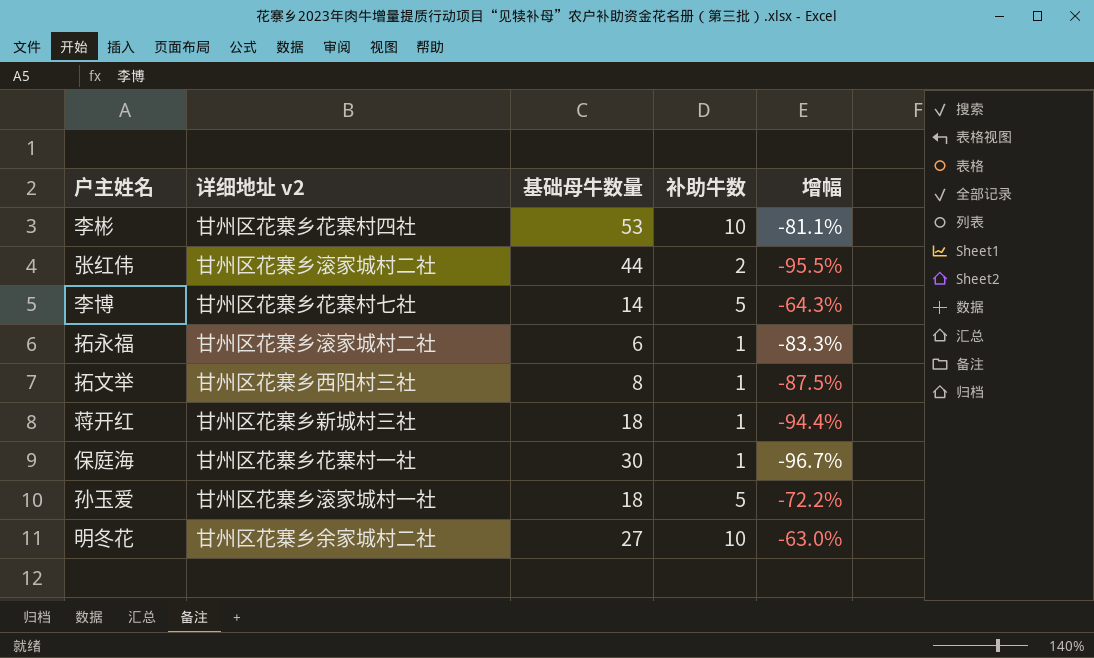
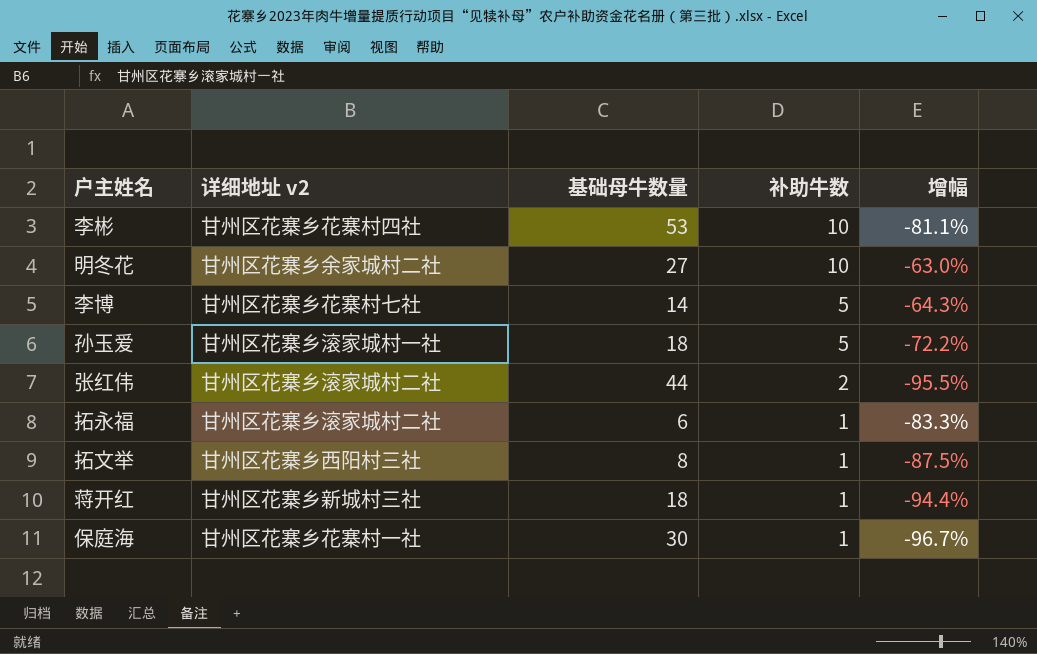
row order: none -> 补助牛数 descending

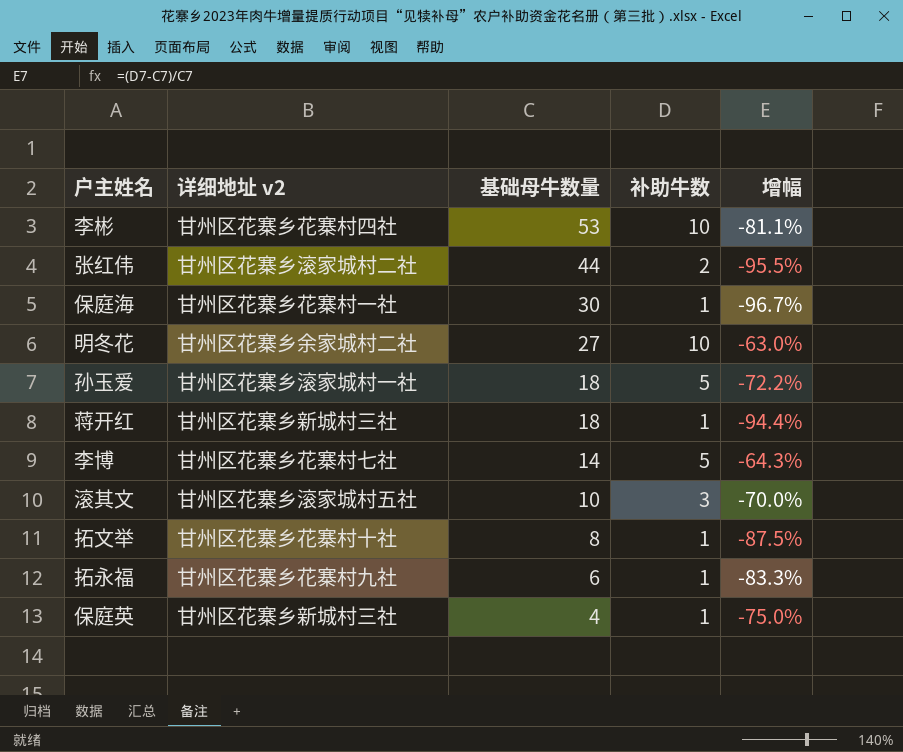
row order: 补助牛数 descending -> 基础母牛数量 descending
row 滚其文: none -> 甘州区花寨乡滚家城村五社 | 10 | 3 | -70.0%
拓文举 | 详细地址 v2: 甘州区花寨乡西阳村三社 -> 甘州区花寨乡花寨村十社
拓永福 | 详细地址 v2: 甘州区花寨乡滚家城村二社 -> 甘州区花寨乡花寨村九社
row 保庭英: none -> 甘州区花寨乡新城村三社 | 4 | 1 | -75.0%

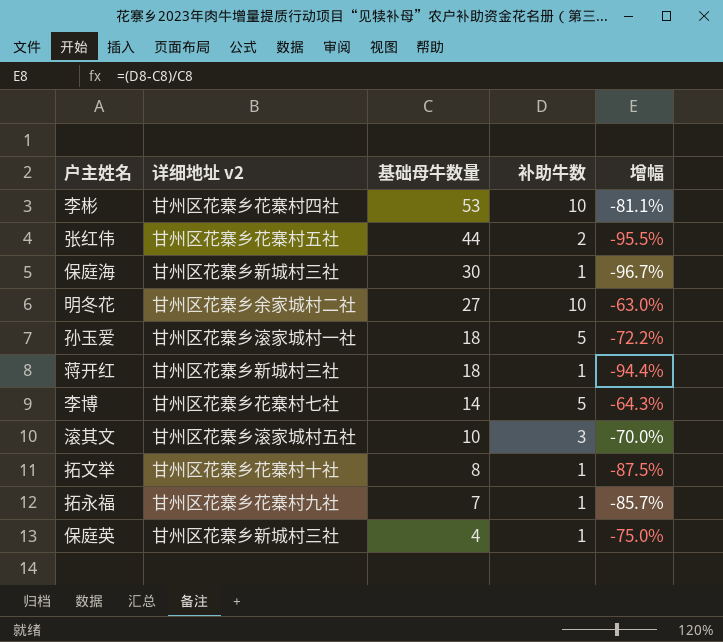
张红伟 | 详细地址 v2: 甘州区花寨乡滚家城村二社 -> 甘州区花寨乡花寨村五社
保庭海 | 详细地址 v2: 甘州区花寨乡花寨村一社 -> 甘州区花寨乡新城村三社
拓永福 | 基础母牛数量: 6 -> 7
拓永福 | 增幅: -83.3% -> -85.7%

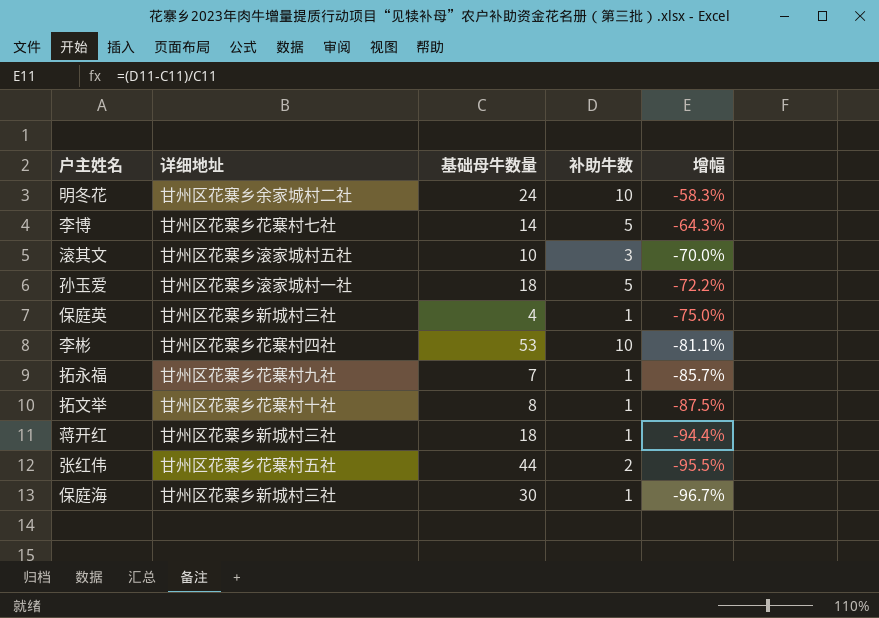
row order: 基础母牛数量 descending -> 增幅 descending
column name: 详细地址 v2 -> 详细地址
明冬花 | 基础母牛数量: 27 -> 24
明冬花 | 增幅: -63.0% -> -58.3%

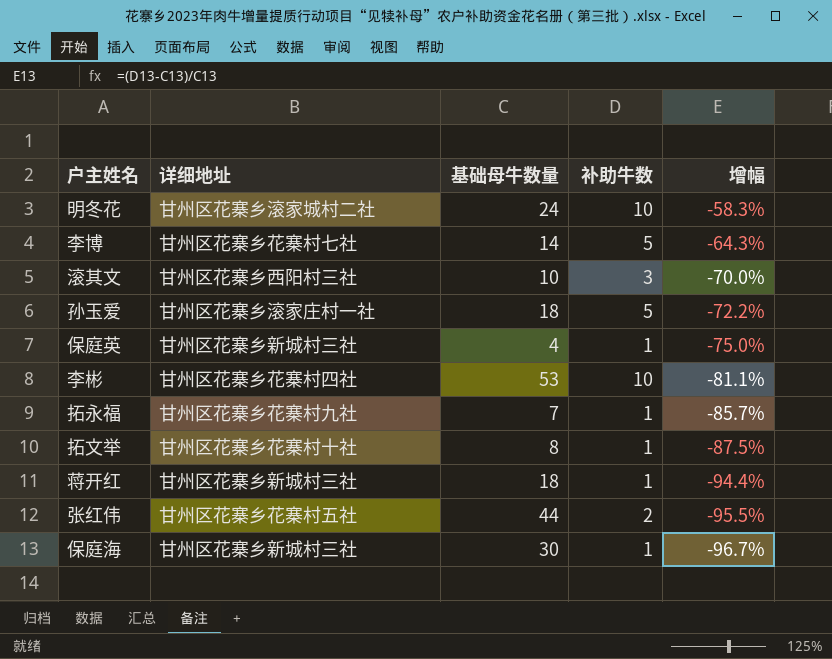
明冬花 | 详细地址: 甘州区花寨乡余家城村二社 -> 甘州区花寨乡滚家城村二社
滚其文 | 详细地址: 甘州区花寨乡滚家城村五社 -> 甘州区花寨乡西阳村三社
孙玉爱 | 详细地址: 甘州区花寨乡滚家城村一社 -> 甘州区花寨乡滚家庄村一社

